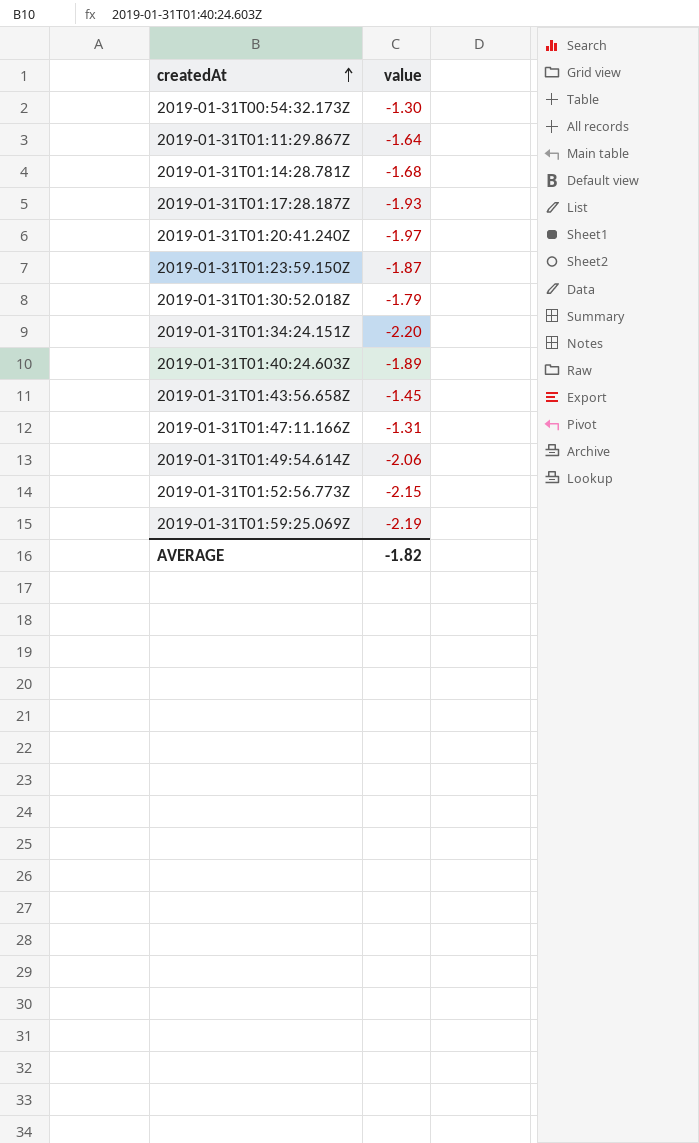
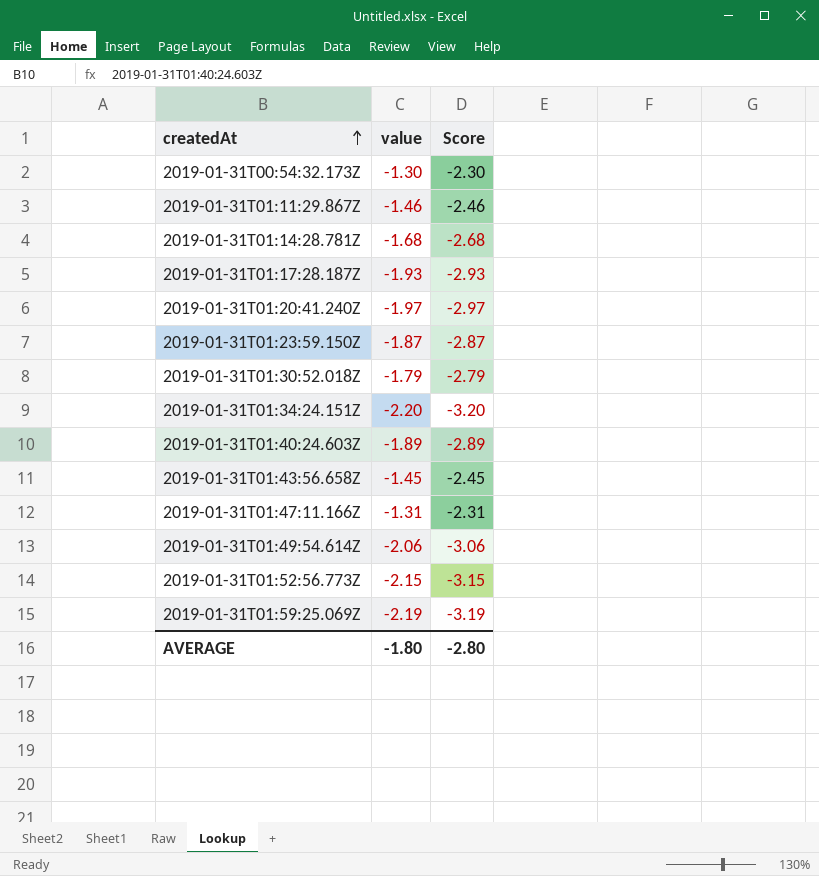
column Score | formula: none -> [value] - 1
2019-01-31T01:11:29.867Z | value: -1.64 -> -1.46
AVERAGE | value: -1.82 -> -1.80

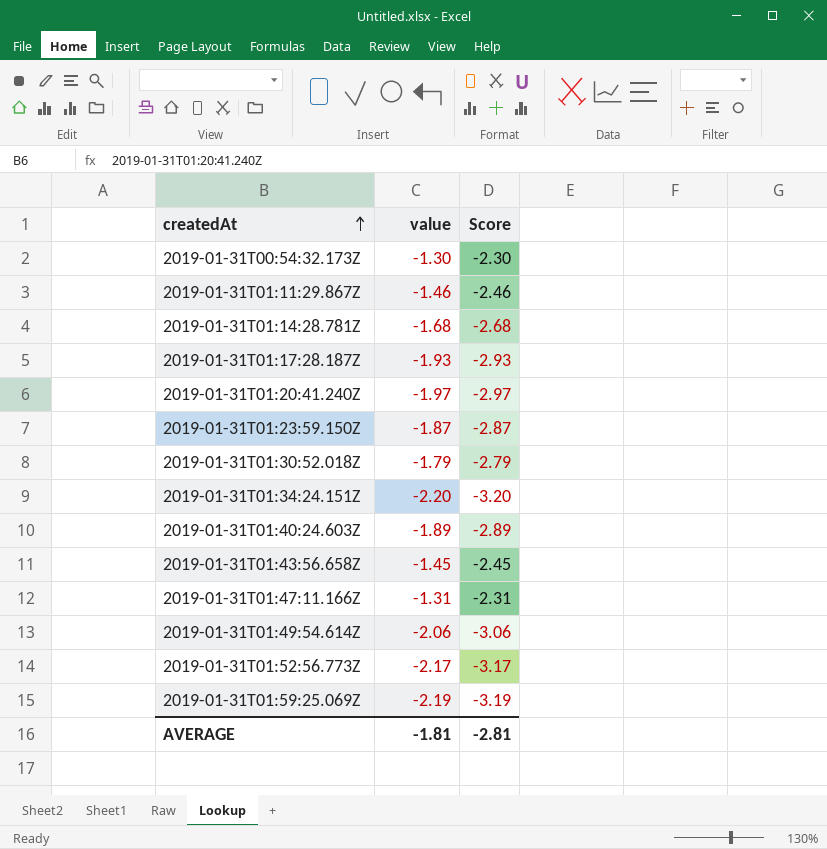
2019-01-31T01:52:56.773Z | value: -2.15 -> -2.17
2019-01-31T01:52:56.773Z | Score: -3.15 -> -3.17
AVERAGE | value: -1.80 -> -1.81
AVERAGE | Score: -2.80 -> -2.81

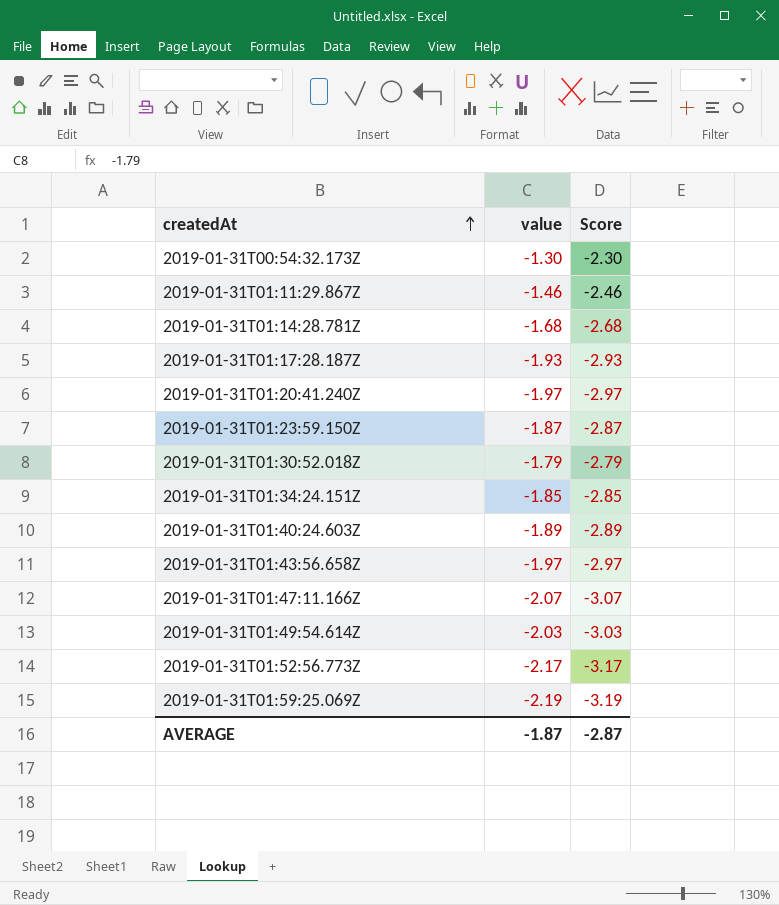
2019-01-31T01:34:24.151Z | value: -2.20 -> -1.85
2019-01-31T01:34:24.151Z | Score: -3.20 -> -2.85
2019-01-31T01:43:56.658Z | value: -1.45 -> -1.97
2019-01-31T01:43:56.658Z | Score: -2.45 -> -2.97
2019-01-31T01:47:11.166Z | value: -1.31 -> -2.07
2019-01-31T01:47:11.166Z | Score: -2.31 -> -3.07
2019-01-31T01:49:54.614Z | value: -2.06 -> -2.03
2019-01-31T01:49:54.614Z | Score: -3.06 -> -3.03
AVERAGE | value: -1.81 -> -1.87
AVERAGE | Score: -2.81 -> -2.87

